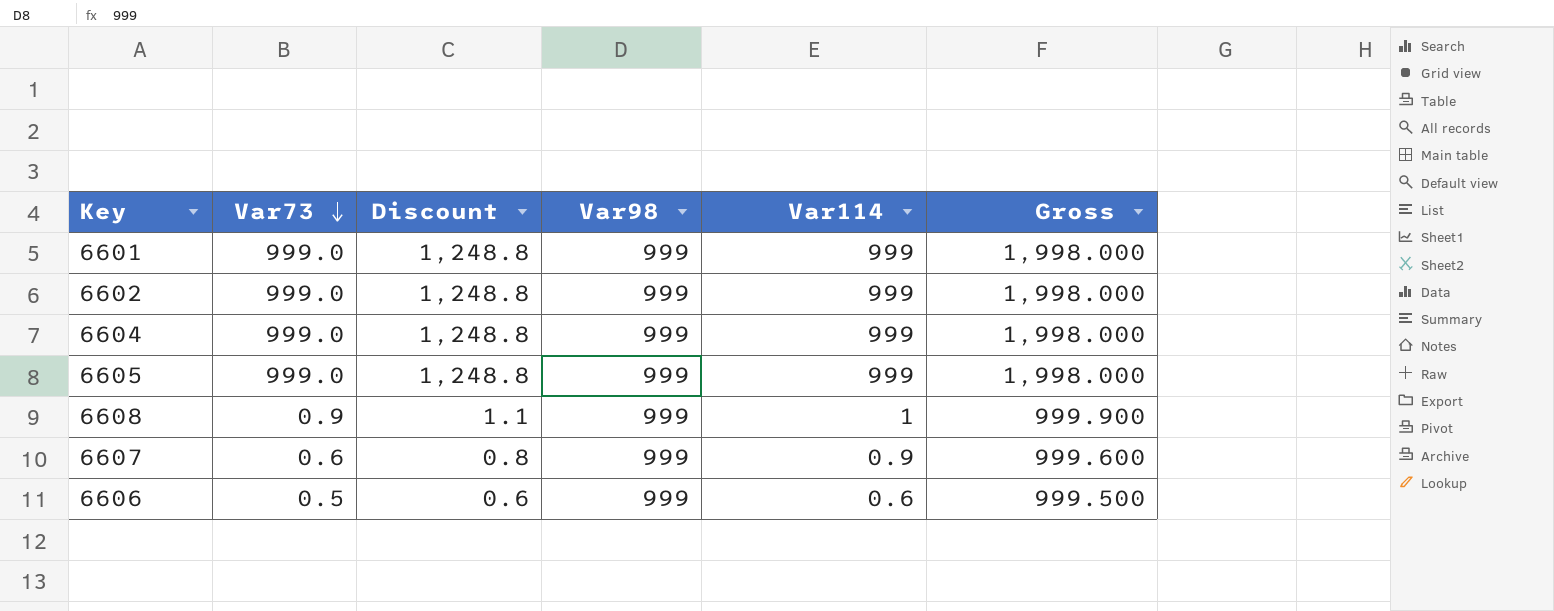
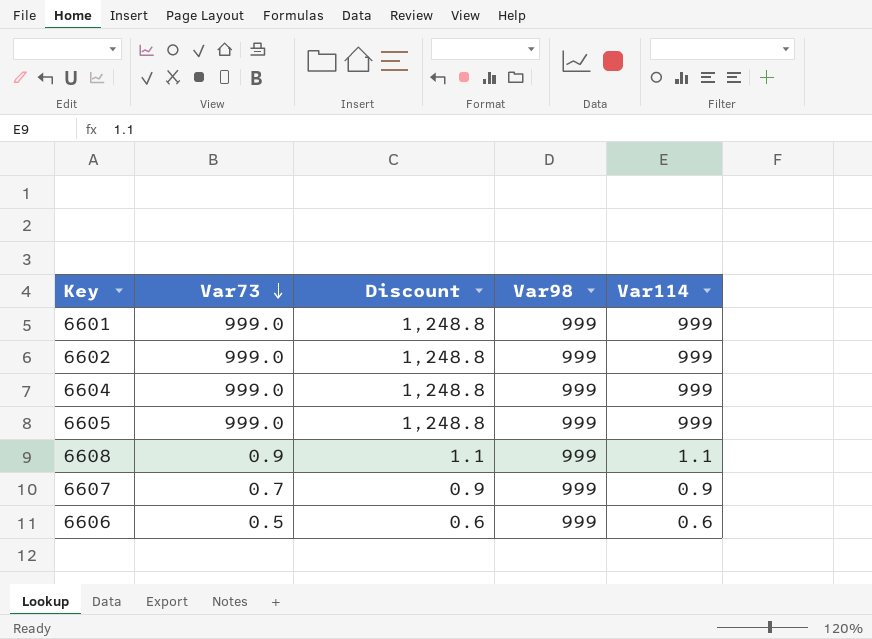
column Gross | formula: [Var73] + [Var98] -> none
6608 | Var114: 1 -> 1.1
6607 | Var73: 0.6 -> 0.7
6607 | Discount: 0.8 -> 0.9

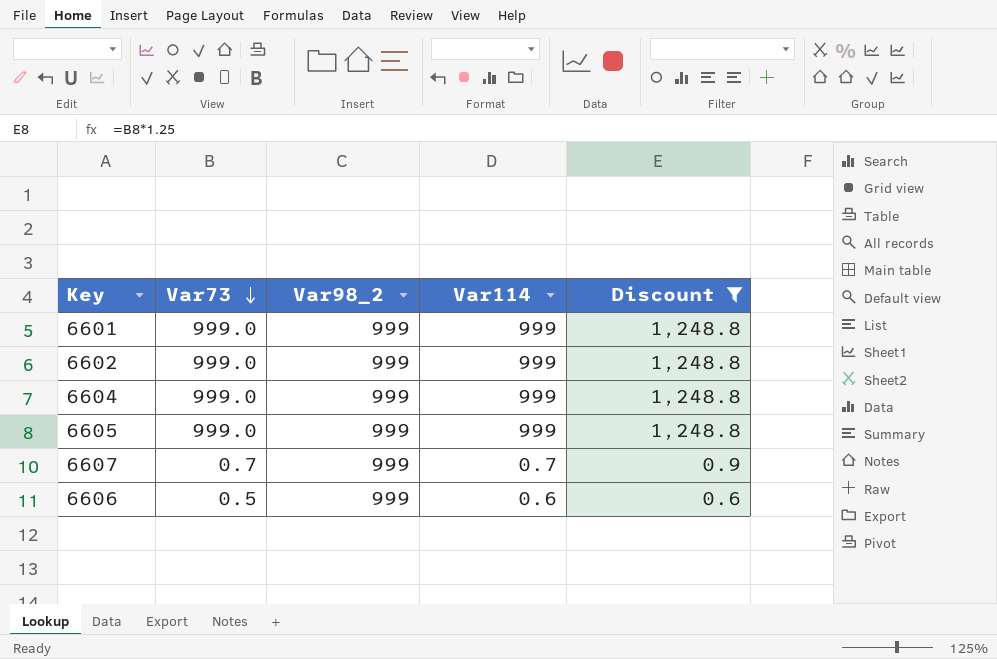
filter: none -> Discount != 1.1
column name: Var98 -> Var98_2
column Discount | position: 3 -> 5
6607 | Var114: 0.9 -> 0.7

